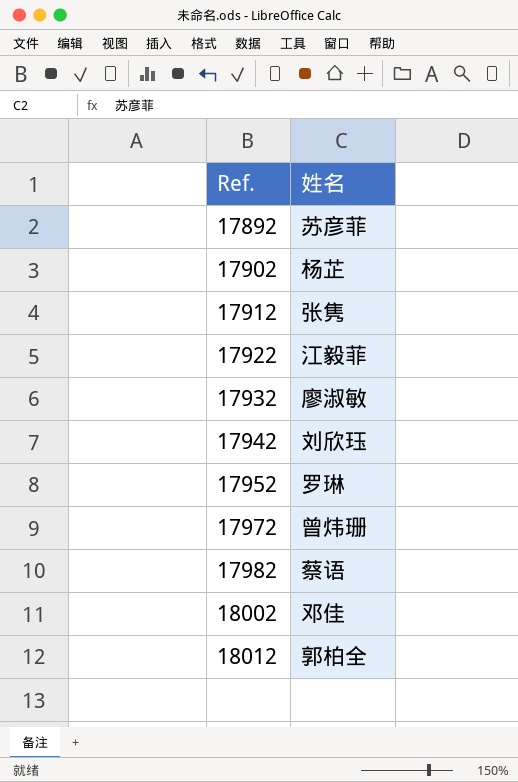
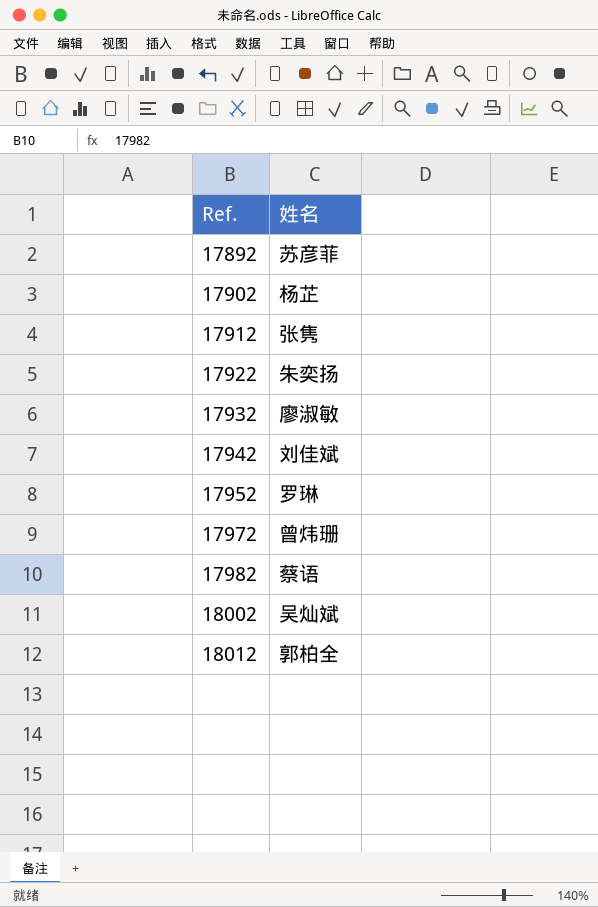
17922 | 姓名: 江毅菲 -> 朱奕扬
17942 | 姓名: 刘欣珏 -> 刘佳斌
18002 | 姓名: 邓佳 -> 吴灿斌

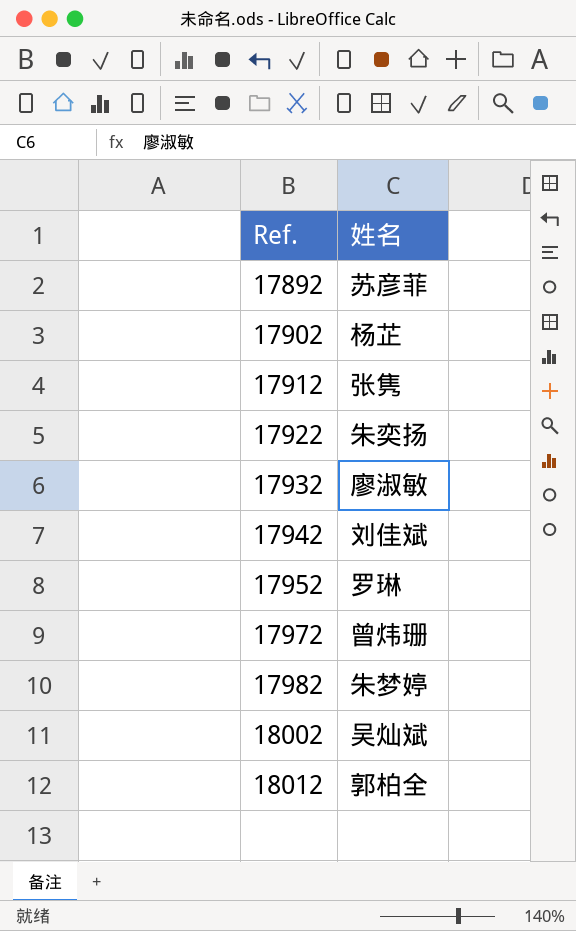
17982 | 姓名: 蔡语 -> 朱梦婷

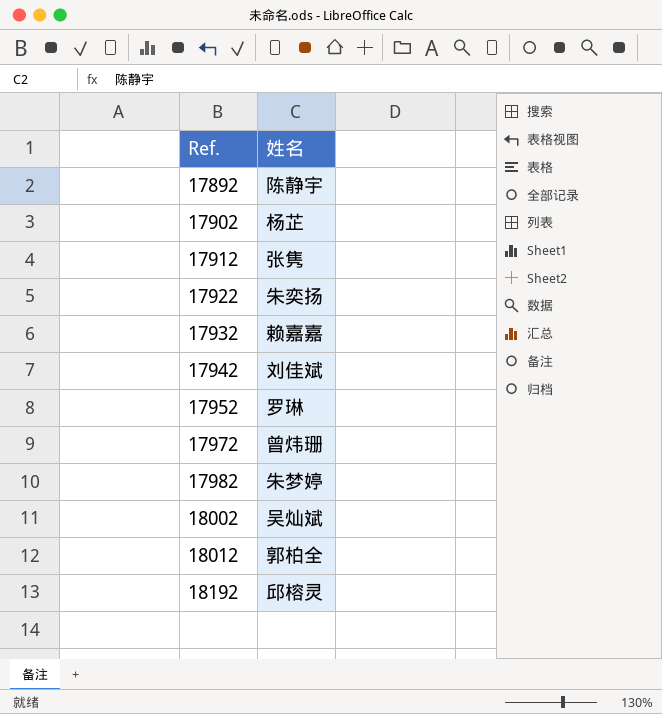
17892 | 姓名: 苏彦菲 -> 陈静宇
17932 | 姓名: 廖淑敏 -> 赖嘉嘉
row 18192: none -> 邱榕灵

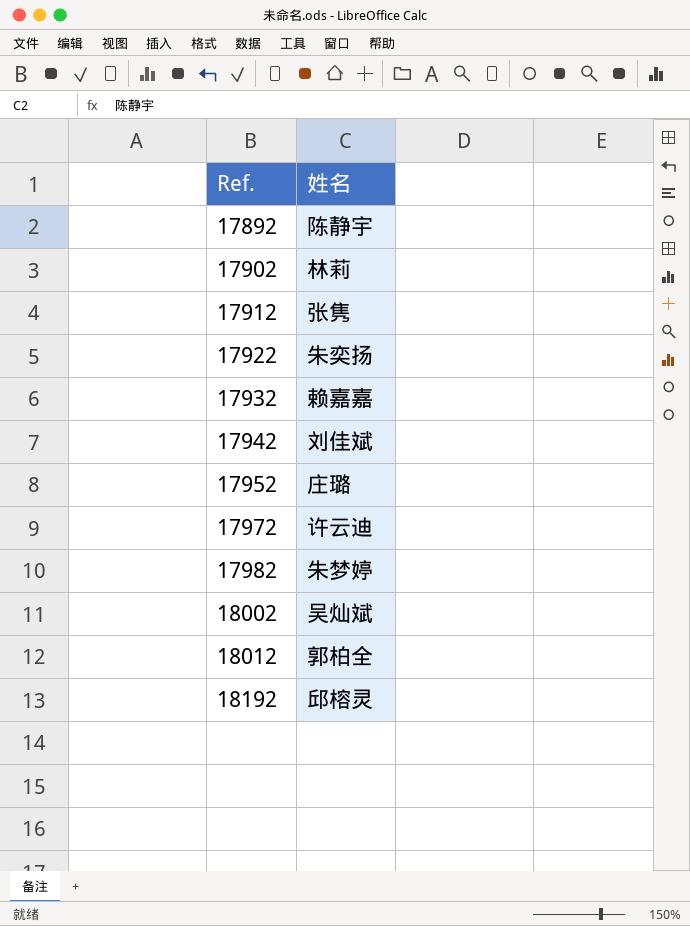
17902 | 姓名: 杨芷 -> 林莉
17952 | 姓名: 罗琳 -> 庄璐
17972 | 姓名: 曾炜珊 -> 许云迪

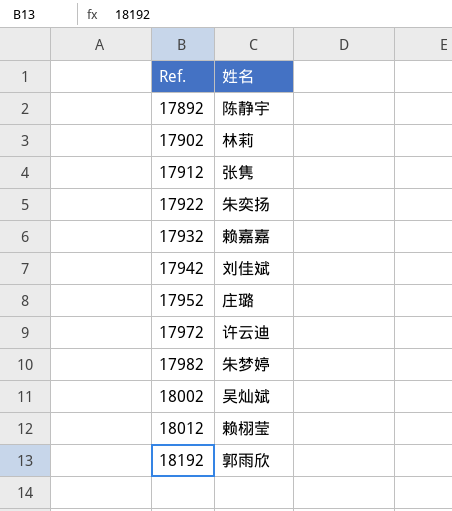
18012 | 姓名: 郭柏全 -> 赖栩莹
18192 | 姓名: 邱榕灵 -> 郭雨欣

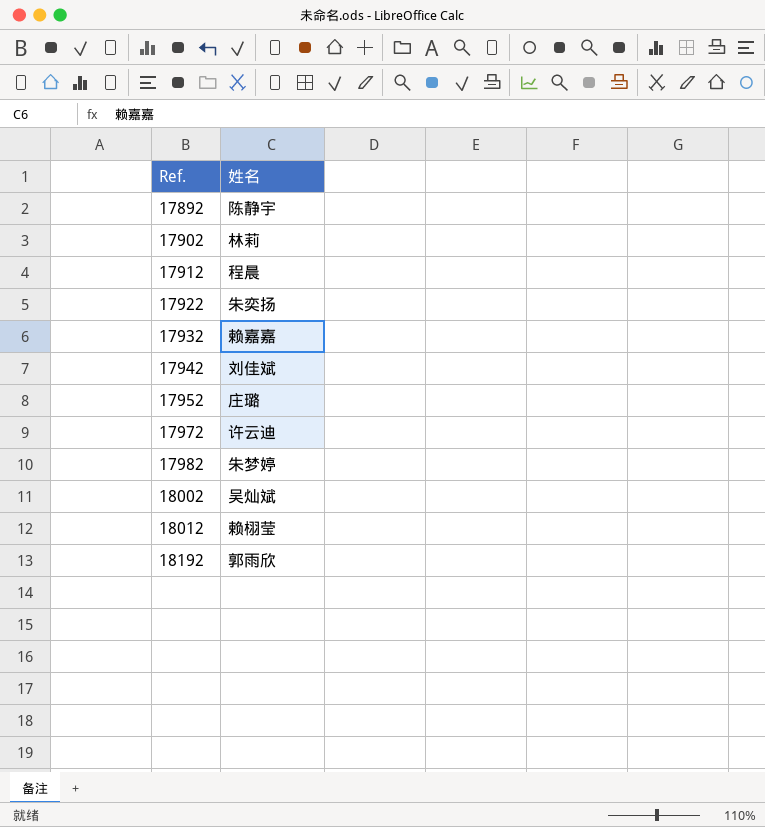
17912 | 姓名: 张隽 -> 程晨

